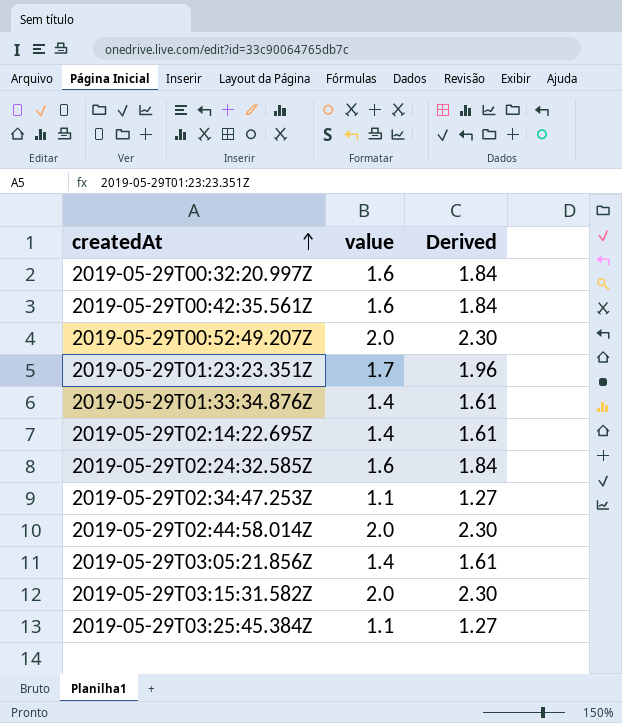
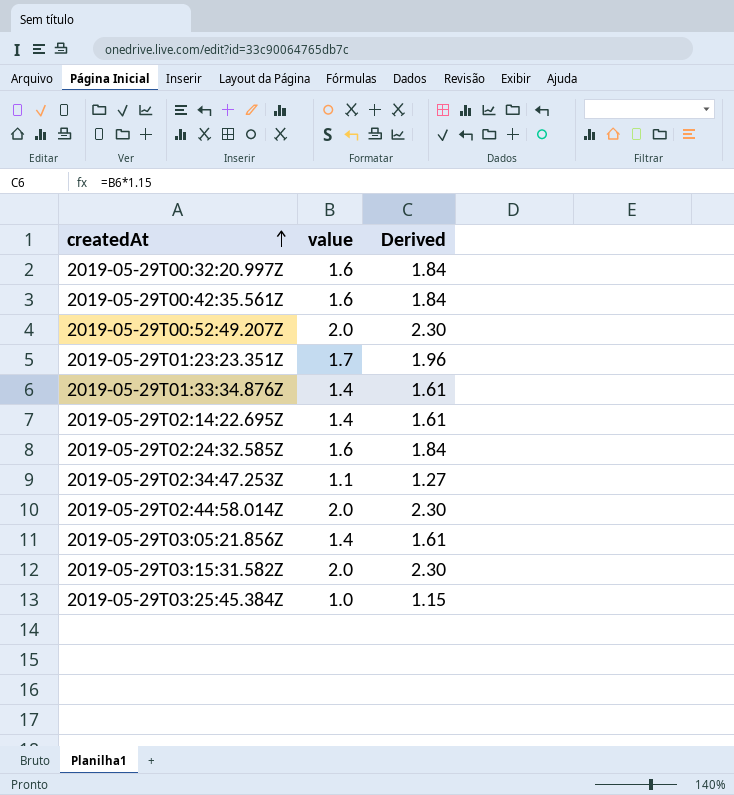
2019-05-29T03:25:45.384Z | value: 1.1 -> 1.0
2019-05-29T03:25:45.384Z | Derived: 1.27 -> 1.15

